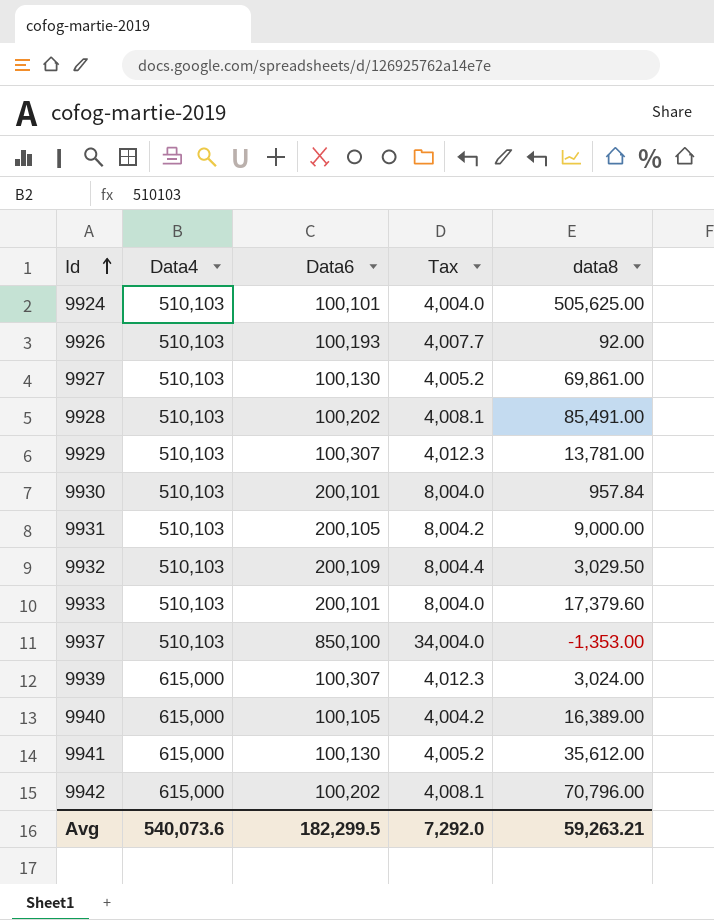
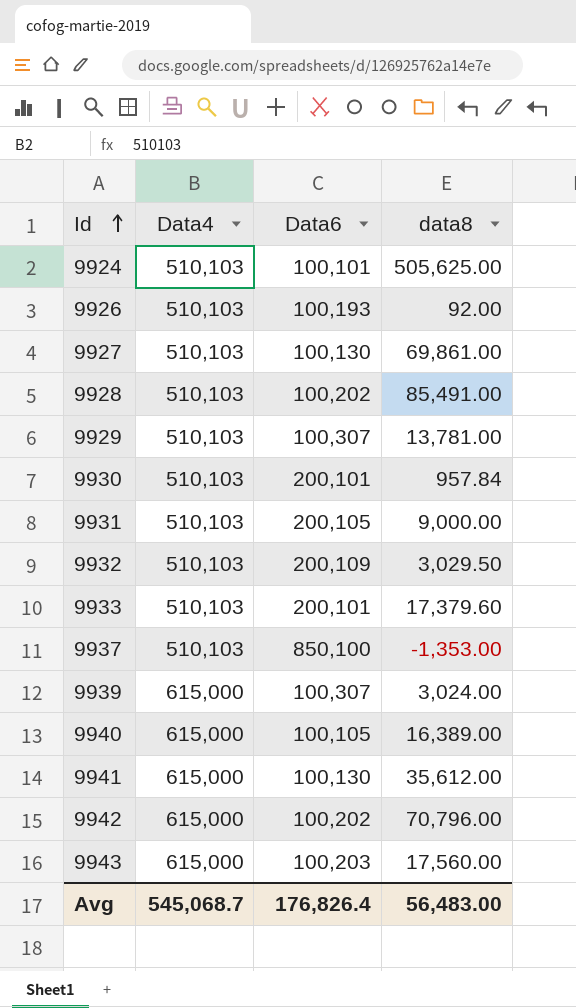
column Tax | formula: [Data6] * 0.04 -> none
row 9943: none -> 615,000 | 100,203 | 17,560.00
Avg | Data4: 540,073.6 -> 545,068.7
Avg | Data6: 182,299.5 -> 176,826.4
Avg | data8: 59,263.21 -> 56,483.00

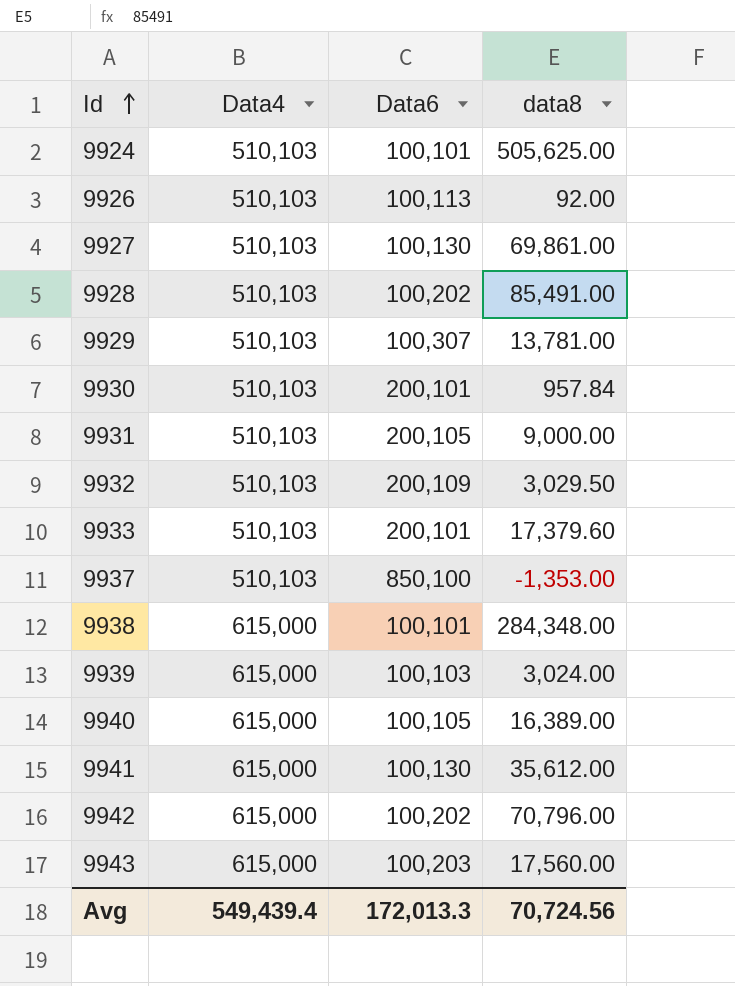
9926 | Data6: 100,193 -> 100,113
row 9938: none -> 615,000 | 100,101 | 284,348.00
9939 | Data6: 100,307 -> 100,103
Avg | Data4: 545,068.7 -> 549,439.4
Avg | Data6: 176,826.4 -> 172,013.3
Avg | data8: 56,483.00 -> 70,724.56

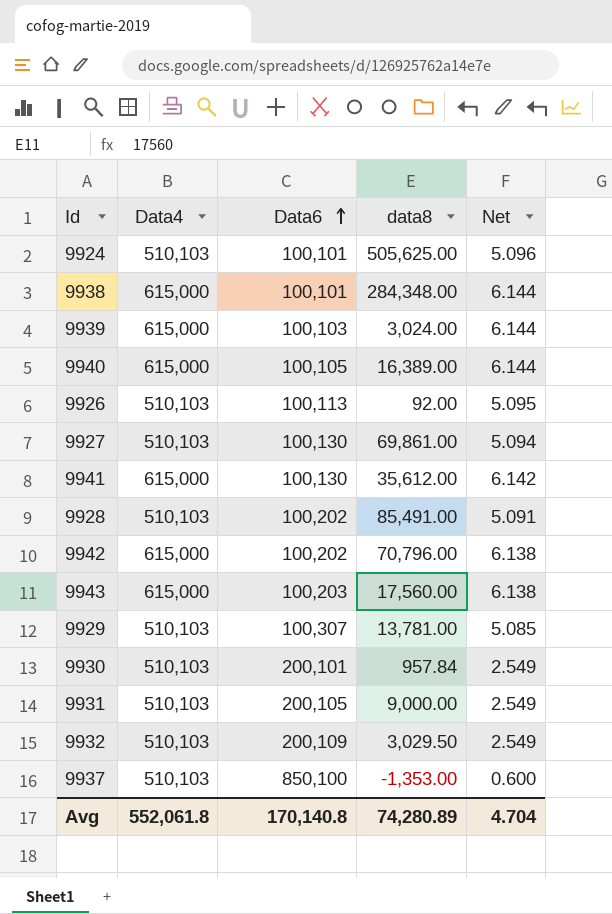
row order: Id ascending -> Data6 ascending
column Net | formula: none -> [Data4] / [Data6]
row 9933: 510,103 | 200,101 | 17,379.60 -> none
Avg | Data4: 549,439.4 -> 552,061.8
Avg | Data6: 172,013.3 -> 170,140.8
Avg | data8: 70,724.56 -> 74,280.89

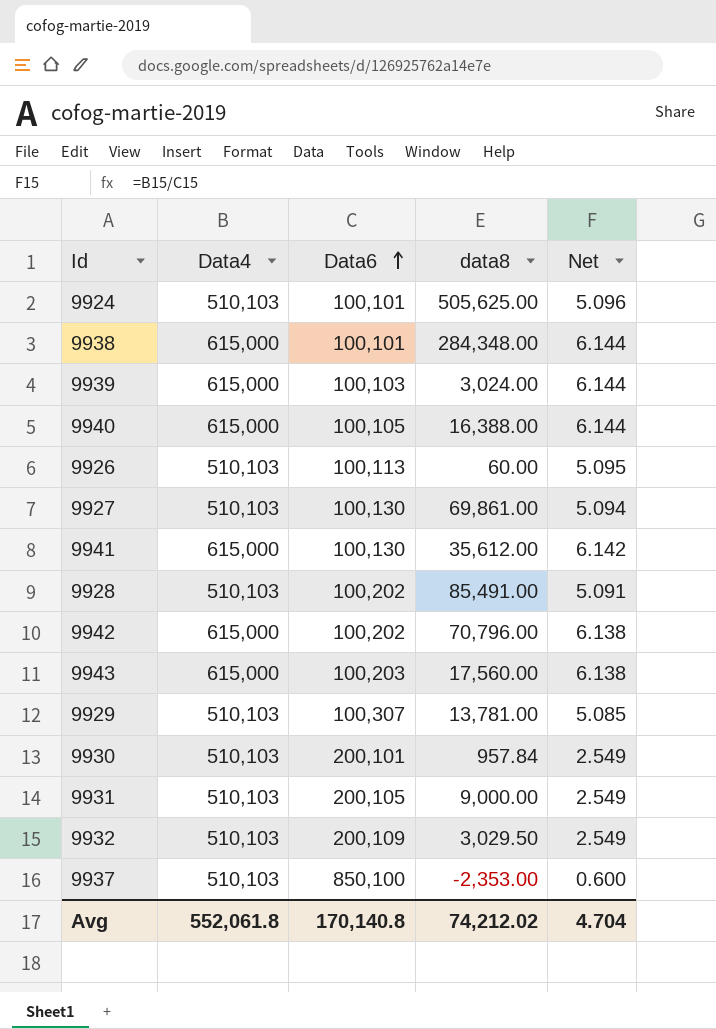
9940 | data8: 16,389.00 -> 16,388.00
9926 | data8: 92.00 -> 60.00
9937 | data8: -1,353.00 -> -2,353.00
Avg | data8: 74,280.89 -> 74,212.02

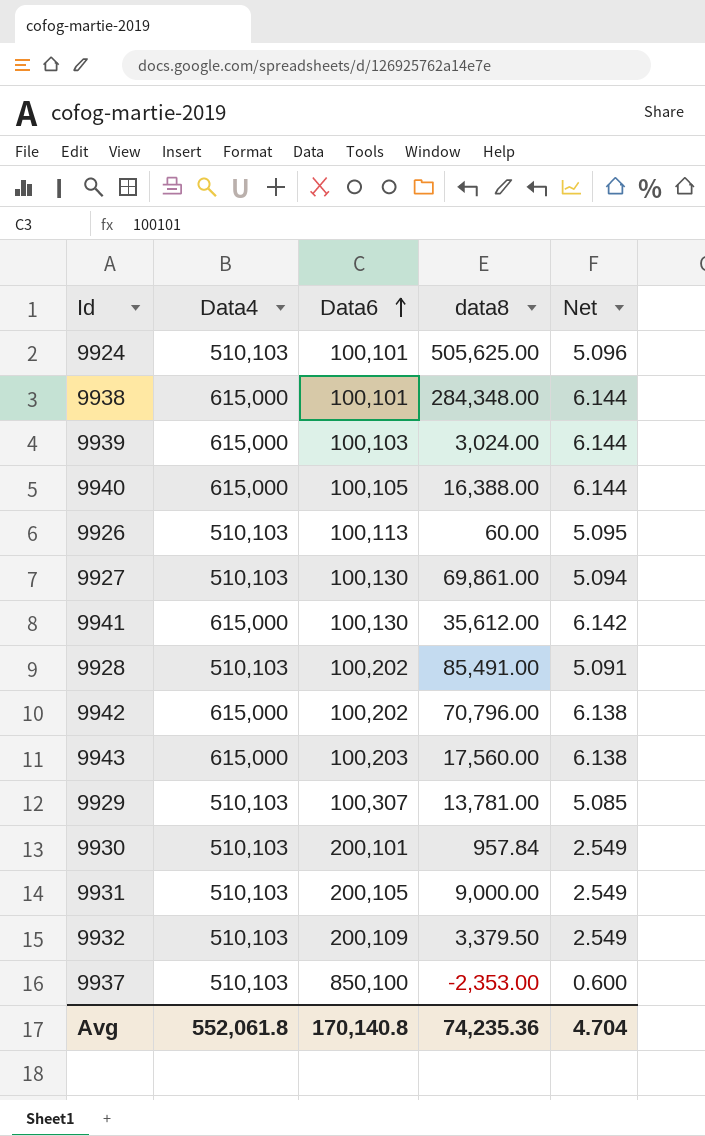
9932 | data8: 3,029.50 -> 3,379.50
Avg | data8: 74,212.02 -> 74,235.36

